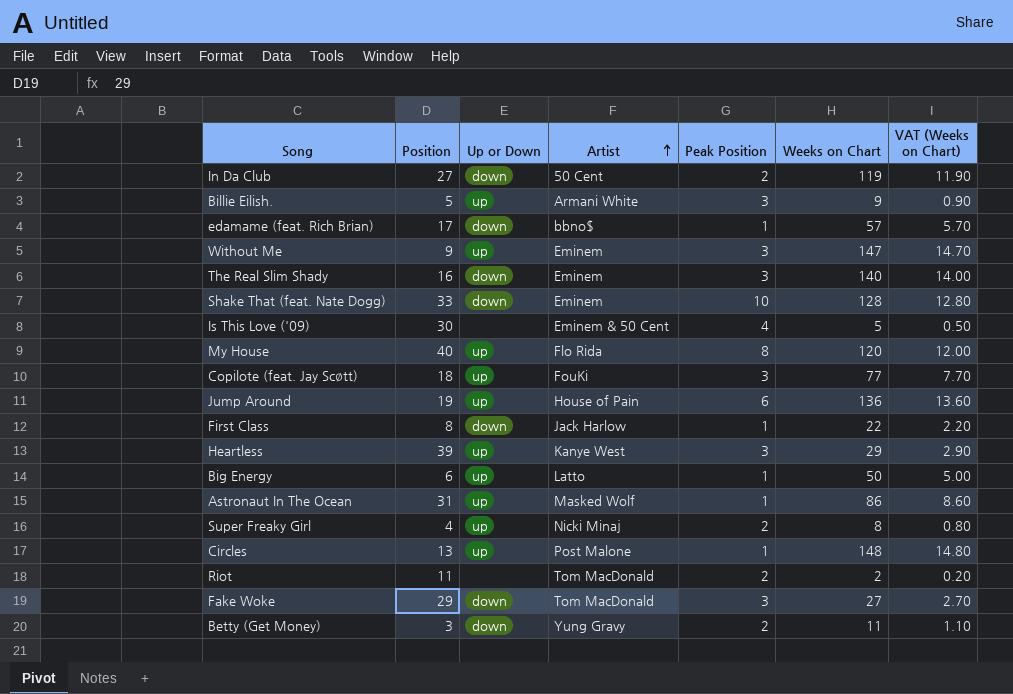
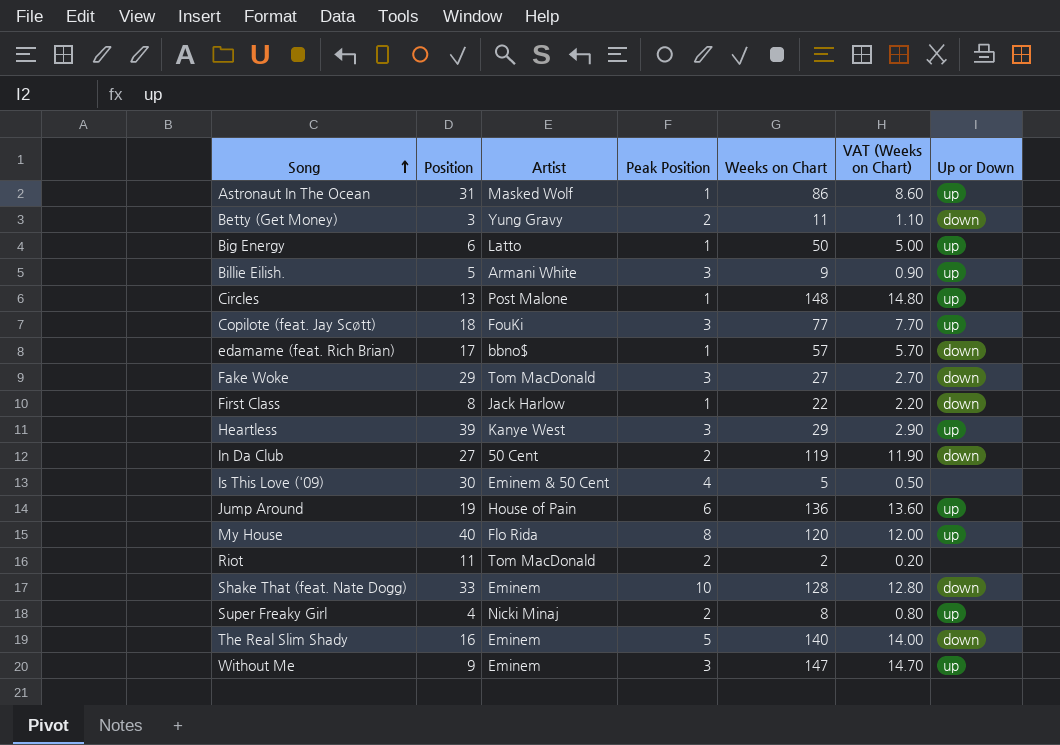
row order: Artist ascending -> Song ascending
column Up or Down | position: 3 -> 7
The Real Slim Shady | Peak Position: 3 -> 5

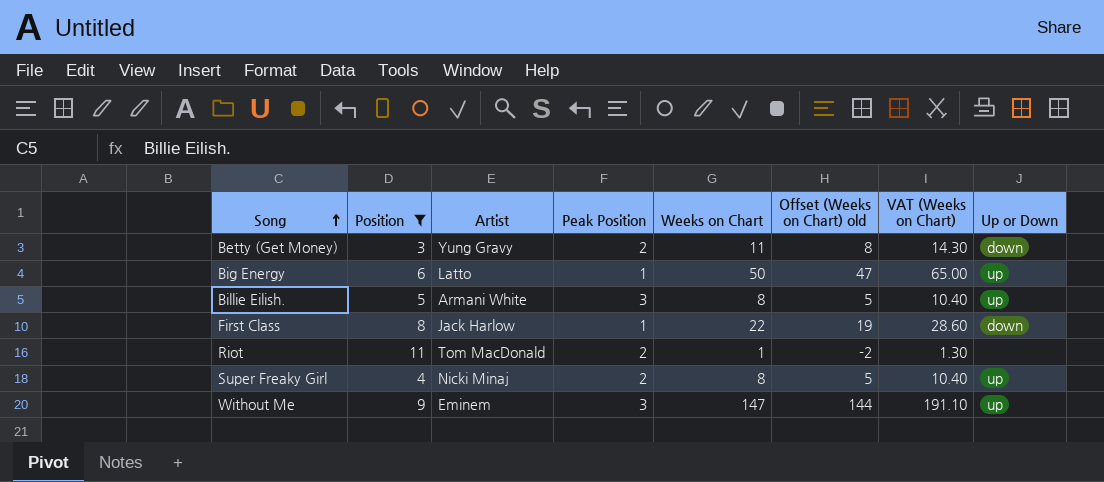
filter: none -> Position <= 11
column Offset (Weeks on Chart) old | formula: none -> [Weeks on Chart] - 3
column VAT (Weeks on Chart) | formula: [Weeks on Chart] * 0.1 -> [Weeks on Chart] * 1.3
Billie Eilish. | Weeks on Chart: 9 -> 8
Riot | Weeks on Chart: 2 -> 1

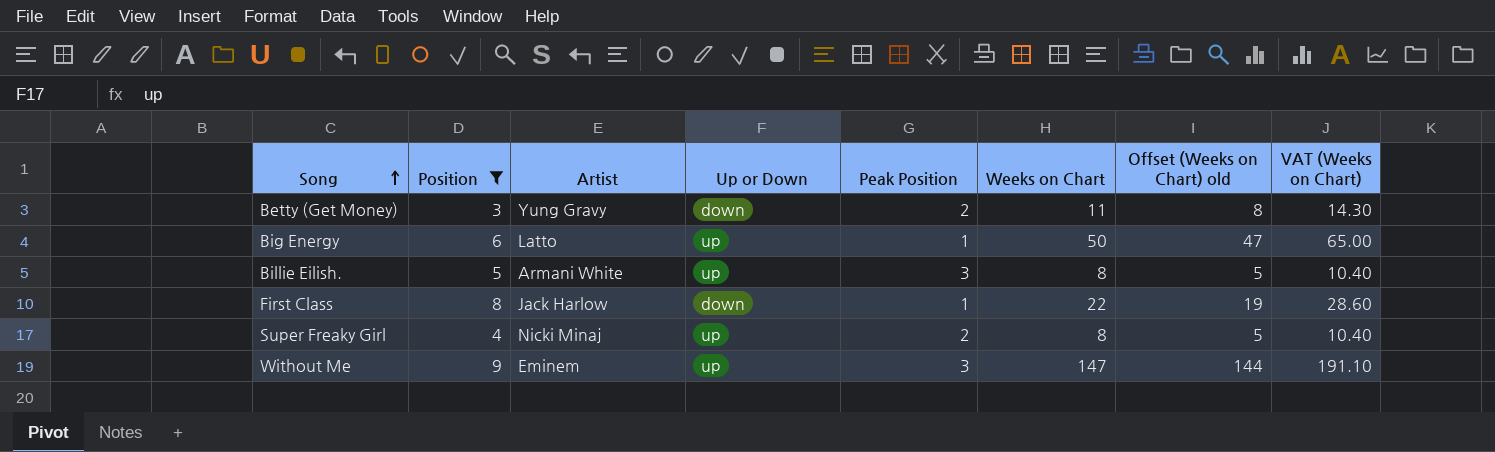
column Up or Down | position: 8 -> 4
row Riot: 11 | Tom MacDonald | 2 | 1 | -2 | 1.30 | none -> none

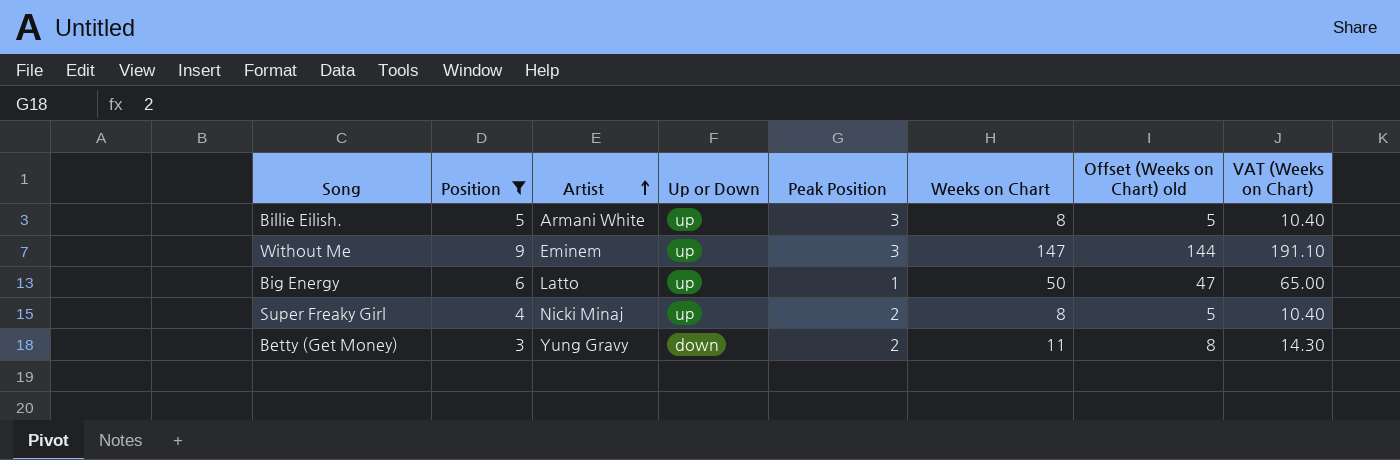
row order: Song ascending -> Artist ascending
row First Class: 8 | Jack Harlow | down | 1 | 22 | 19 | 28.60 -> none

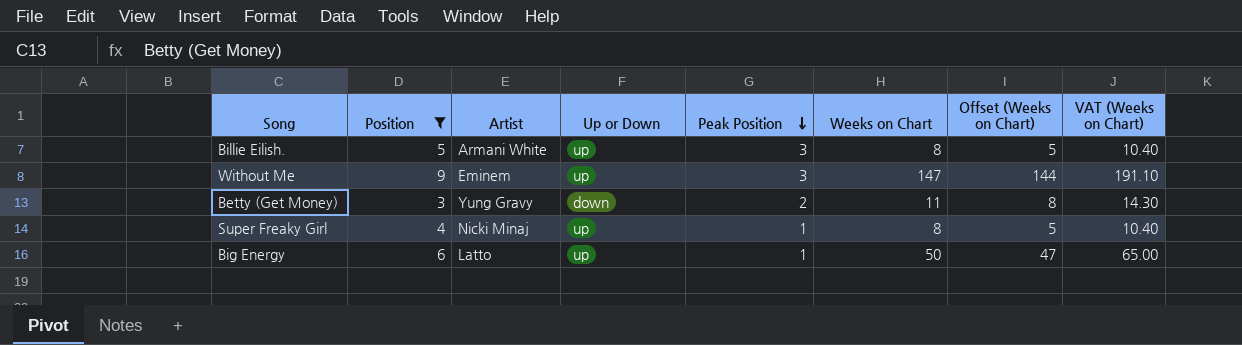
row order: Artist ascending -> Peak Position descending
column name: Offset (Weeks on Chart) old -> Offset (Weeks on Chart)
Super Freaky Girl | Peak Position: 2 -> 1

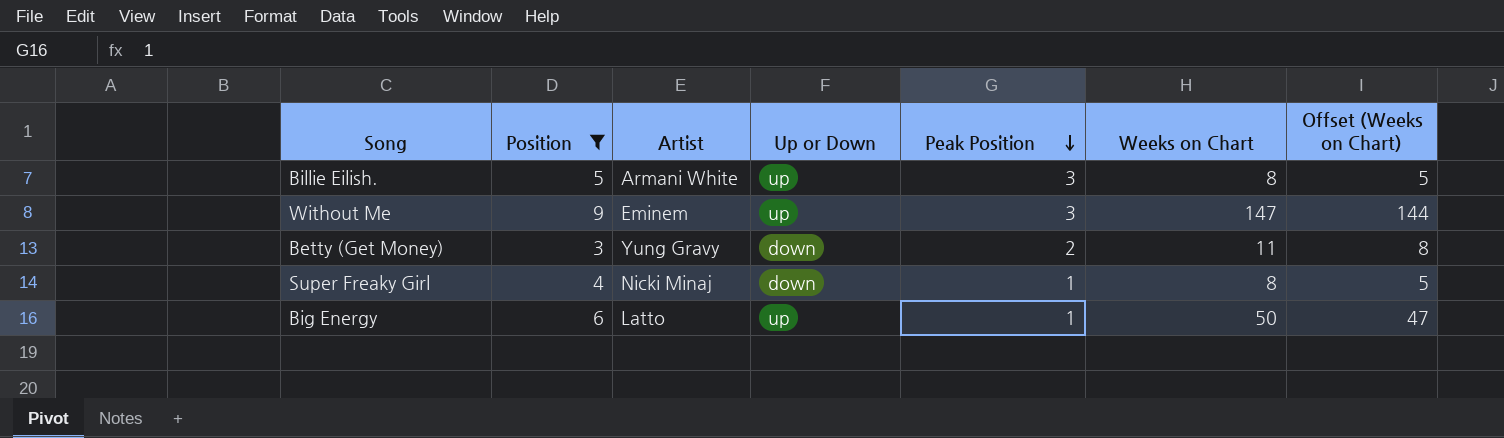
column VAT (Weeks on Chart) | formula: [Weeks on Chart] * 1.3 -> none
Super Freaky Girl | Up or Down: up -> down

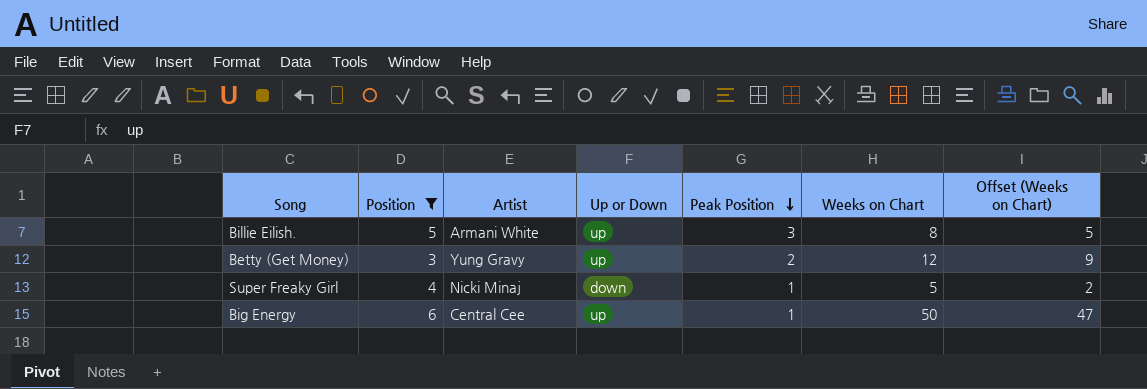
row Without Me: 9 | Eminem | up | 3 | 147 | 144 -> none
Betty (Get Money) | Up or Down: down -> up
Betty (Get Money) | Weeks on Chart: 11 -> 12
Betty (Get Money) | Offset (Weeks on Chart): 8 -> 9
Super Freaky Girl | Weeks on Chart: 8 -> 5
Super Freaky Girl | Offset (Weeks on Chart): 5 -> 2
Big Energy | Artist: Latto -> Central Cee

